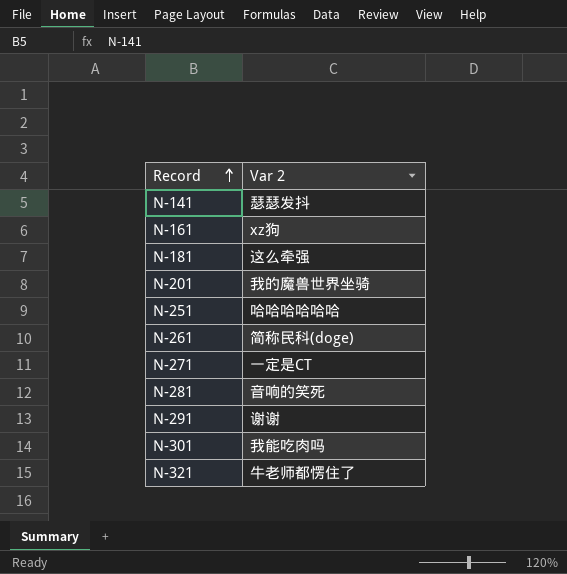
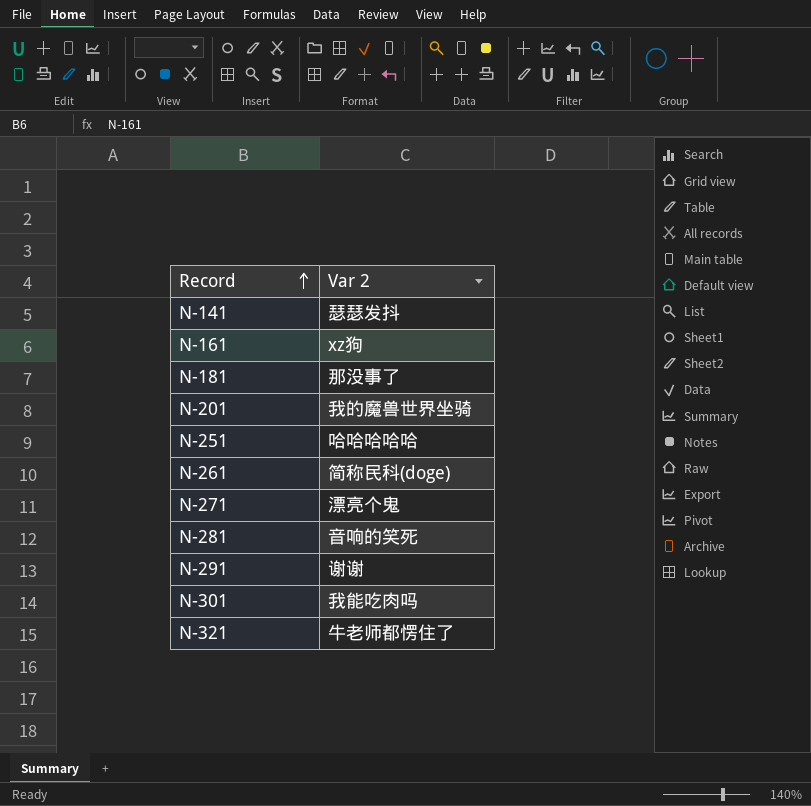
N-181 | Var 2: 这么牵强 -> 那没事了
N-251 | Var 2: 哈哈哈哈哈哈 -> 哈哈哈哈哈
N-271 | Var 2: 一定是CT -> 漂亮个鬼

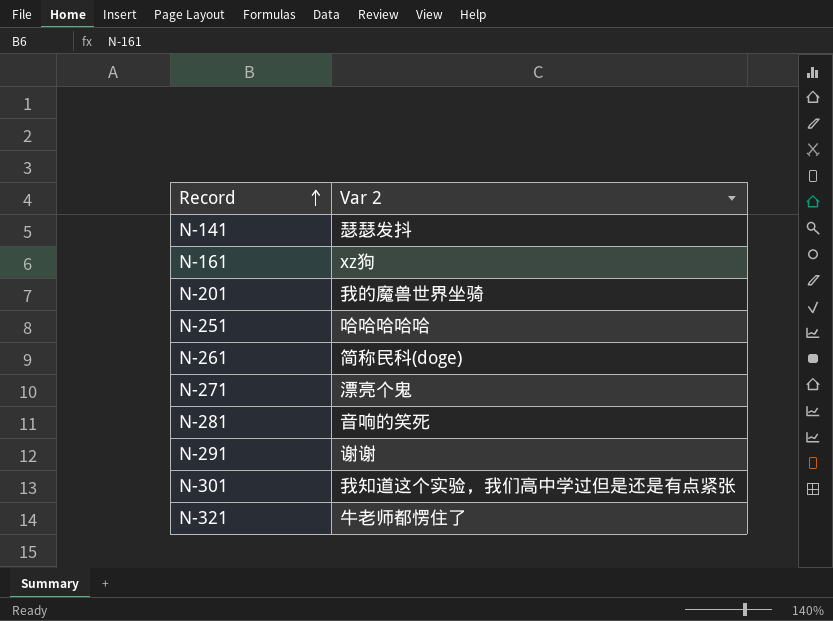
row N-181: 那没事了 -> none
N-301 | Var 2: 我能吃肉吗 -> 我知道这个实验，我们高中学过但是还是有点紧张

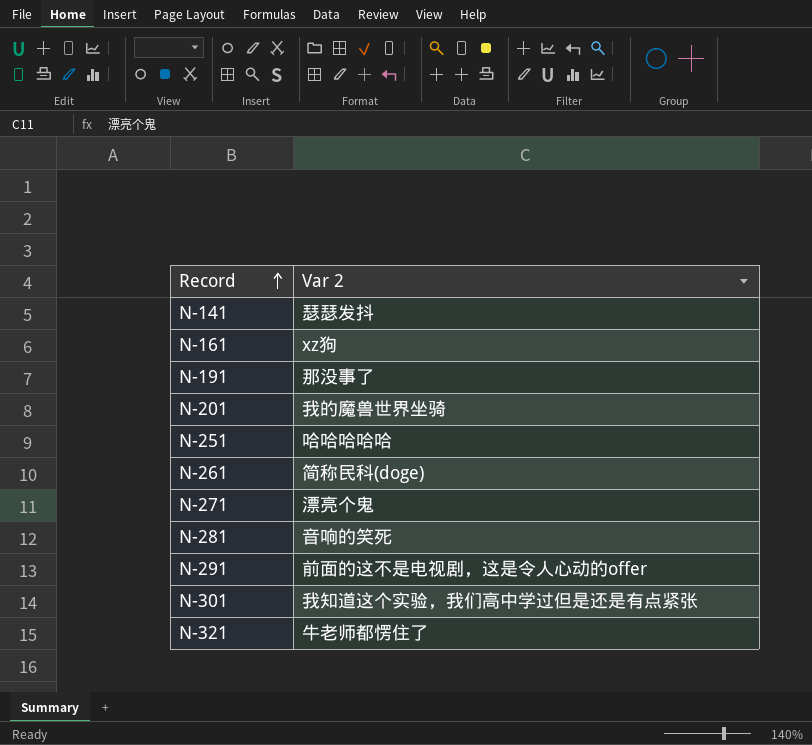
row N-191: none -> 那没事了
N-291 | Var 2: 谢谢 -> 前面的这不是电视剧，这是令人心动的offer

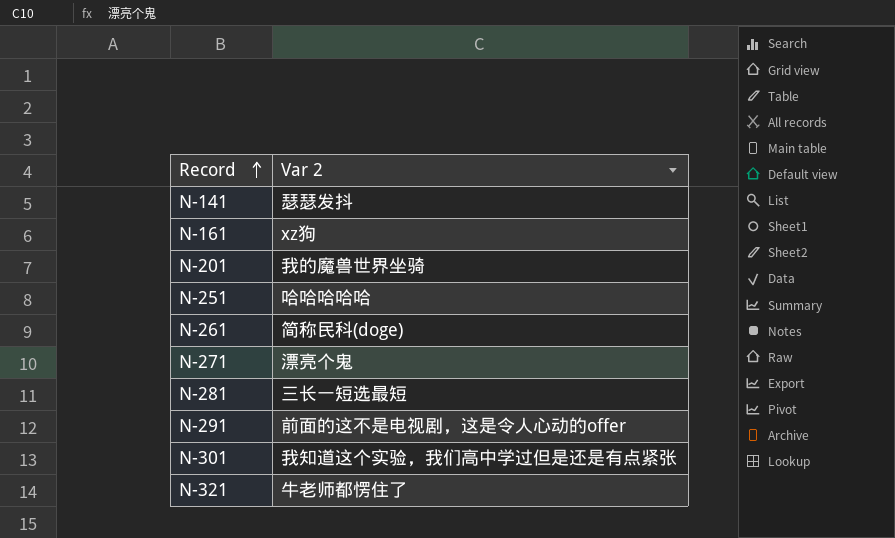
row N-191: 那没事了 -> none
N-281 | Var 2: 音响的笑死 -> 三长一短选最短

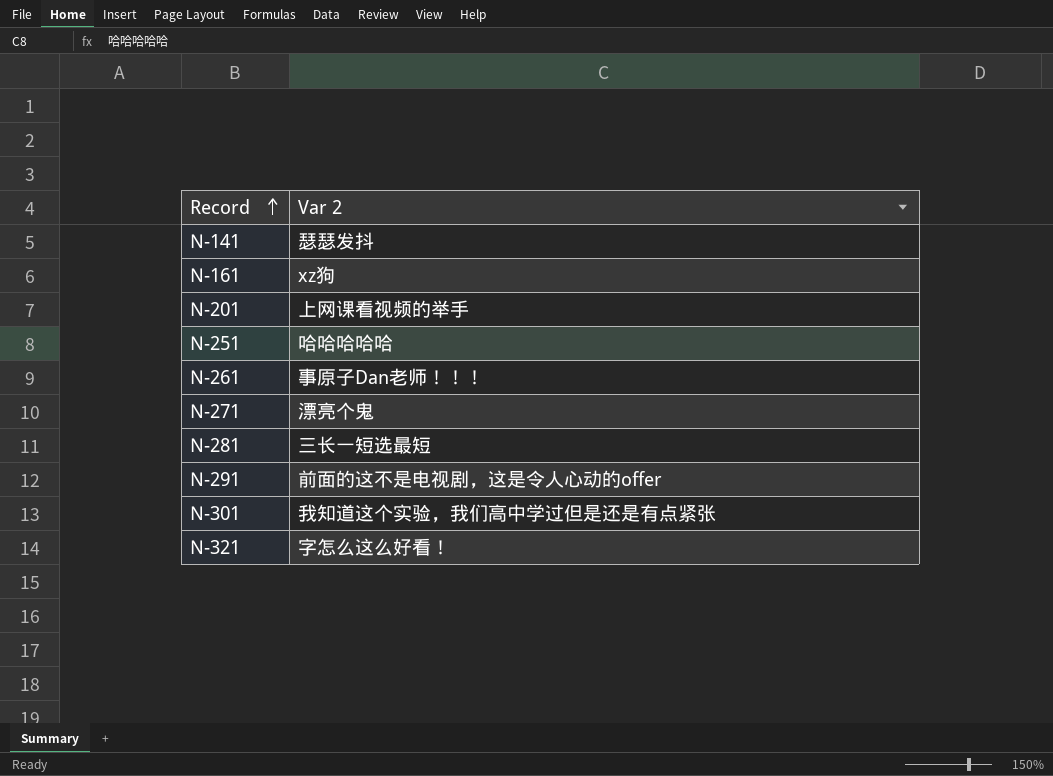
N-201 | Var 2: 我的魔兽世界坐骑 -> 上网课看视频的举手
N-261 | Var 2: 简称民科(doge) -> 事原子Dan老师！！！
N-321 | Var 2: 牛老师都愣住了 -> 字怎么这么好看！

